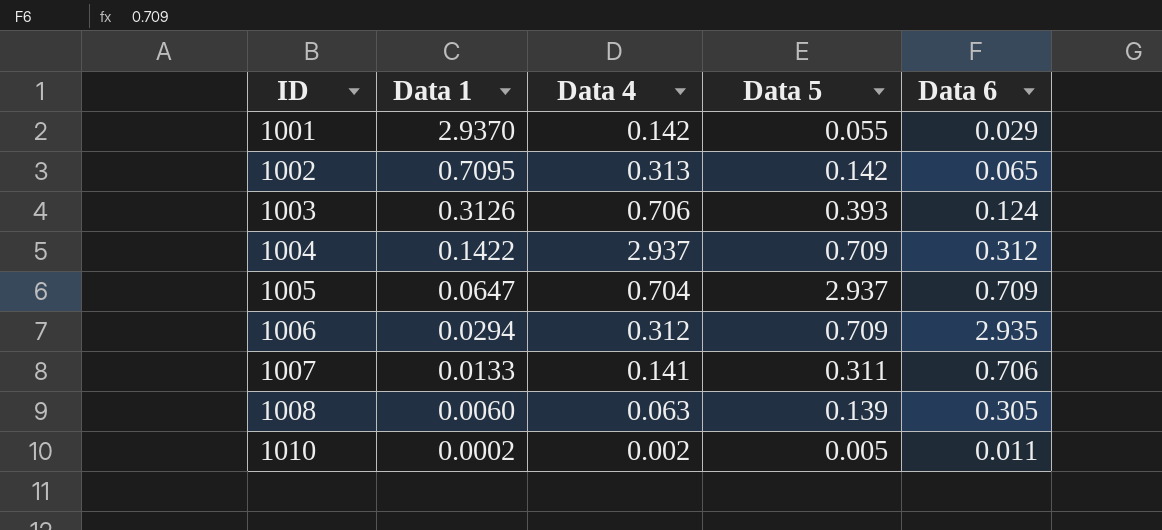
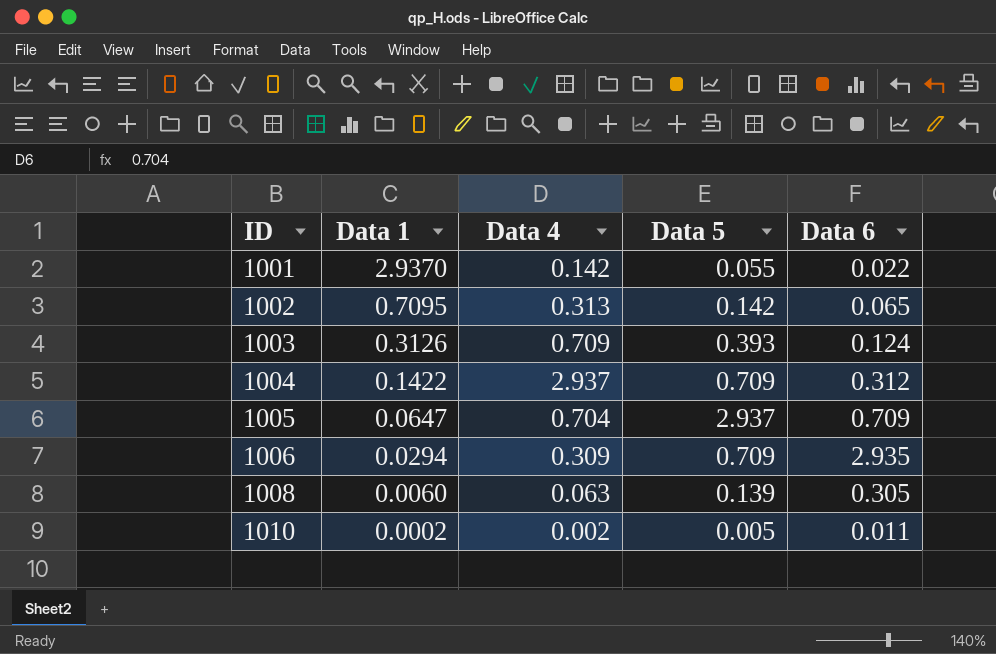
row 1007: 0.0133 | 0.141 | 0.311 | 0.706 -> none
1001 | Data 6: 0.029 -> 0.022
1003 | Data 4: 0.706 -> 0.709
1006 | Data 4: 0.312 -> 0.309

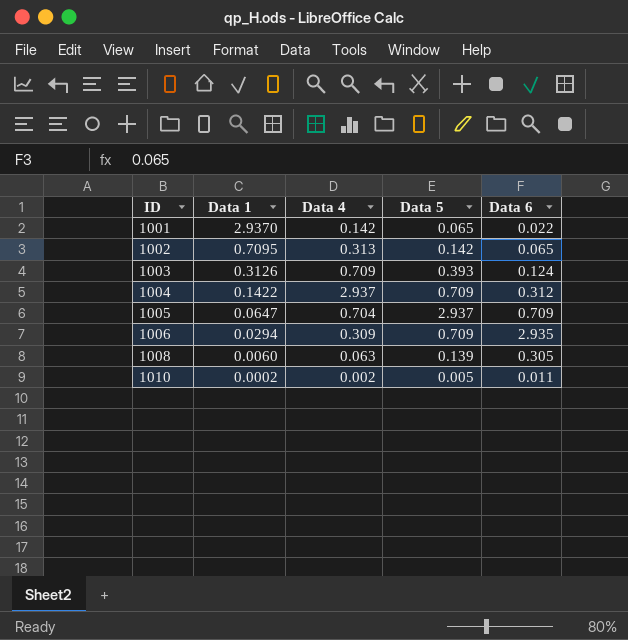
1001 | Data 5: 0.055 -> 0.065

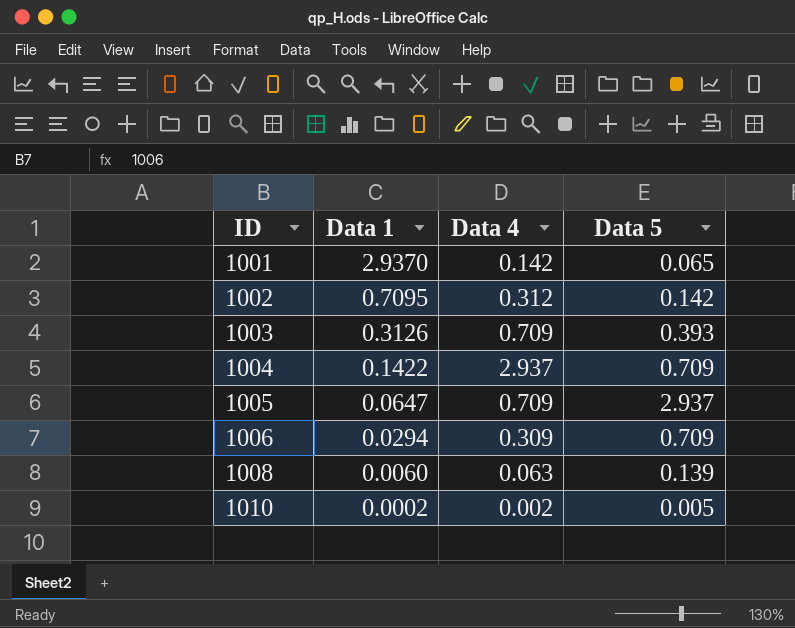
column Data 6 | position: 5 -> none
1002 | Data 4: 0.313 -> 0.312
1005 | Data 4: 0.704 -> 0.709

